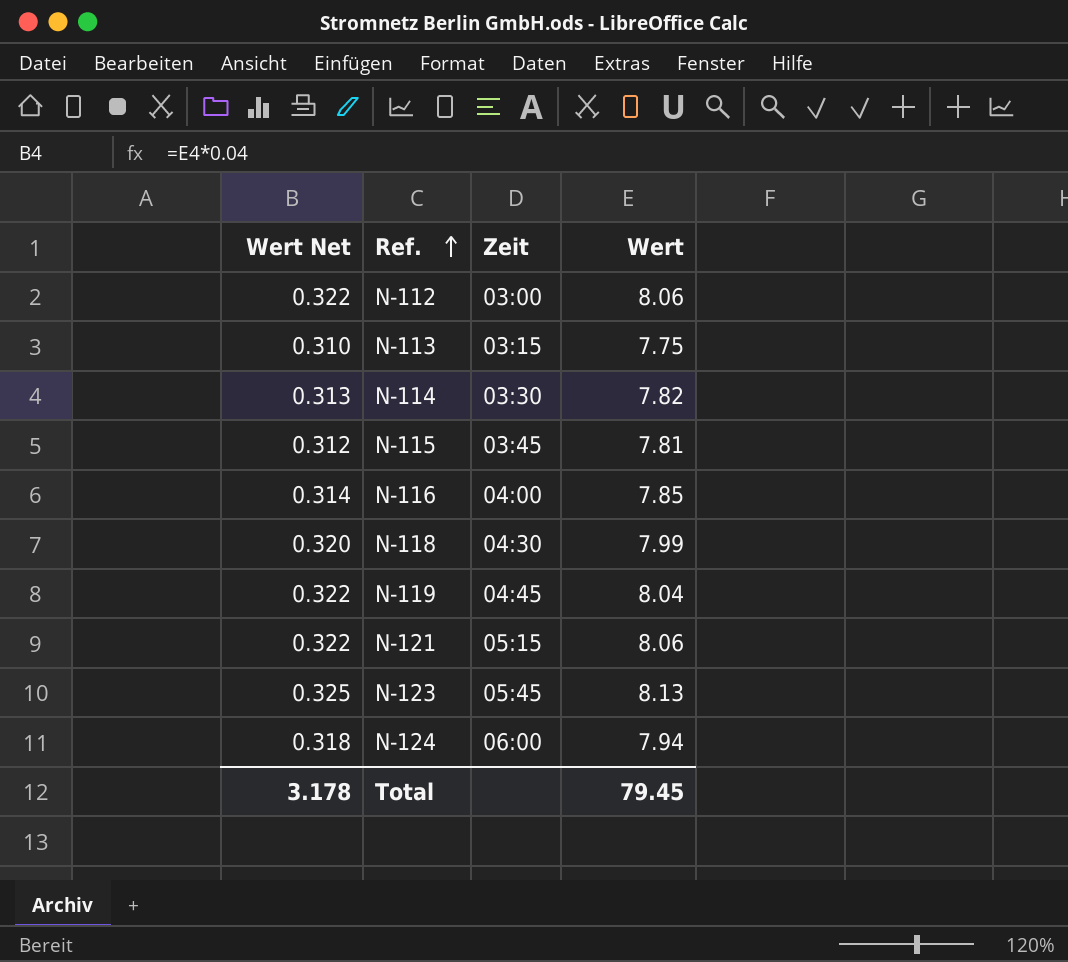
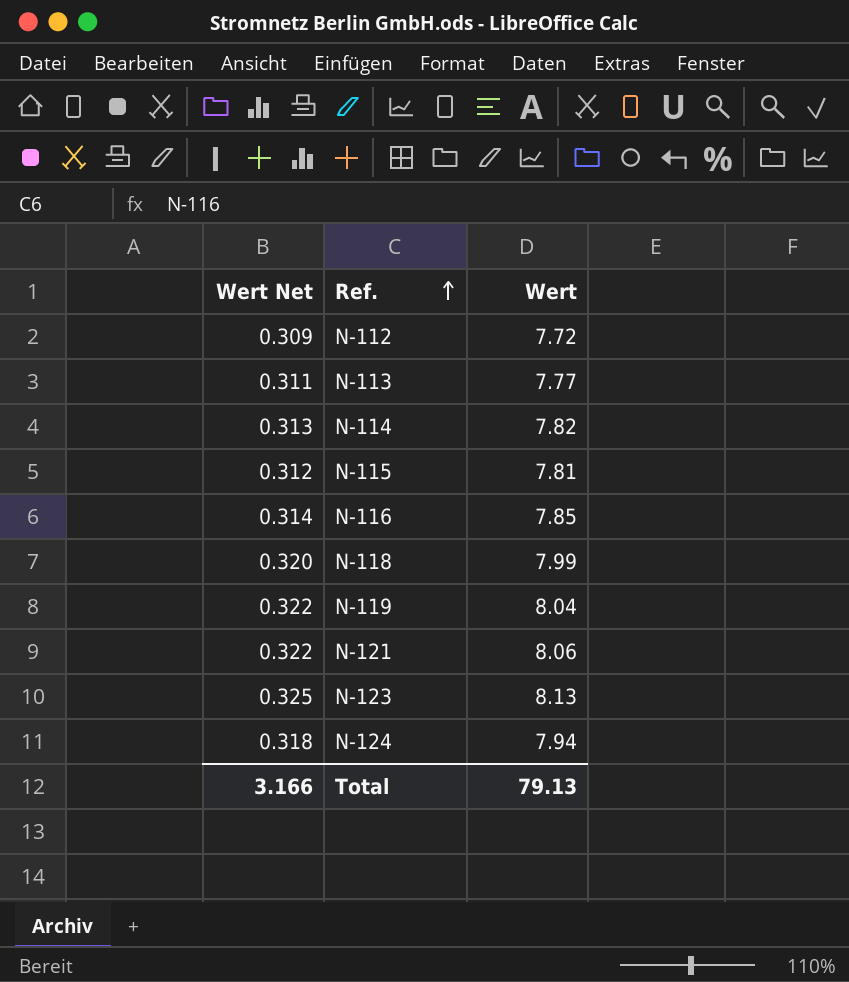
column Zeit | position: 3 -> none
N-112 | Wert Net: 0.322 -> 0.309
N-112 | Wert: 8.06 -> 7.72
N-113 | Wert Net: 0.310 -> 0.311
N-113 | Wert: 7.75 -> 7.77
Total | Wert Net: 3.178 -> 3.166
Total | Wert: 79.45 -> 79.13

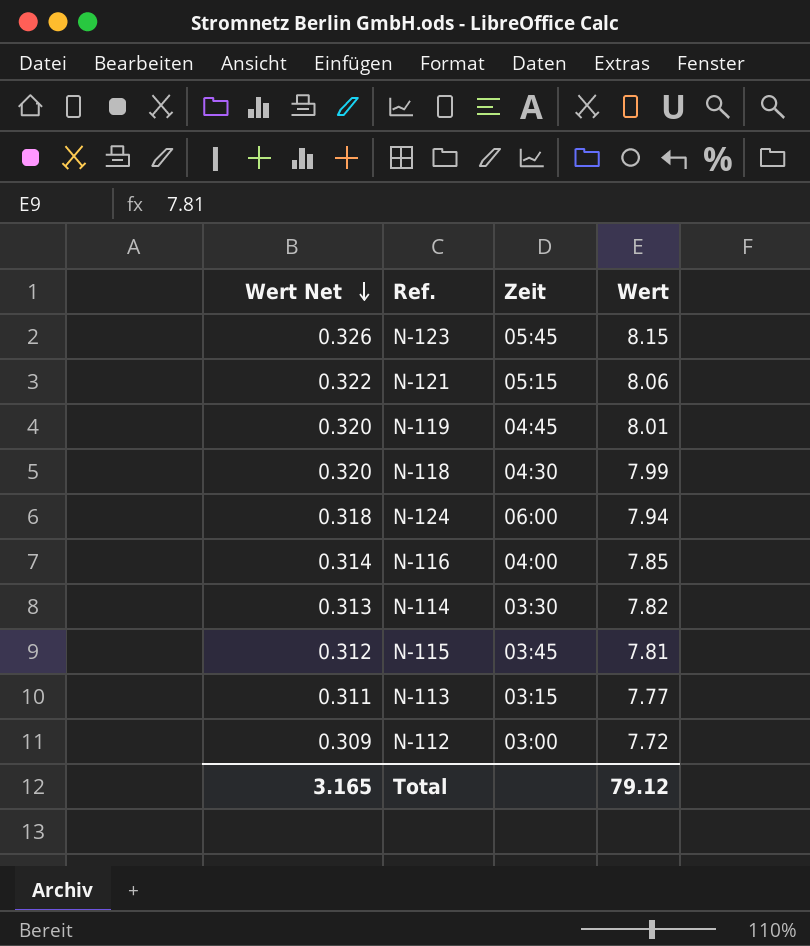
row order: Ref. ascending -> Wert Net descending
column Zeit | position: none -> 3
N-123 | Wert Net: 0.325 -> 0.326
N-123 | Wert: 8.13 -> 8.15
N-119 | Wert Net: 0.322 -> 0.320
N-119 | Wert: 8.04 -> 8.01
Total | Wert Net: 3.166 -> 3.165
Total | Wert: 79.13 -> 79.12

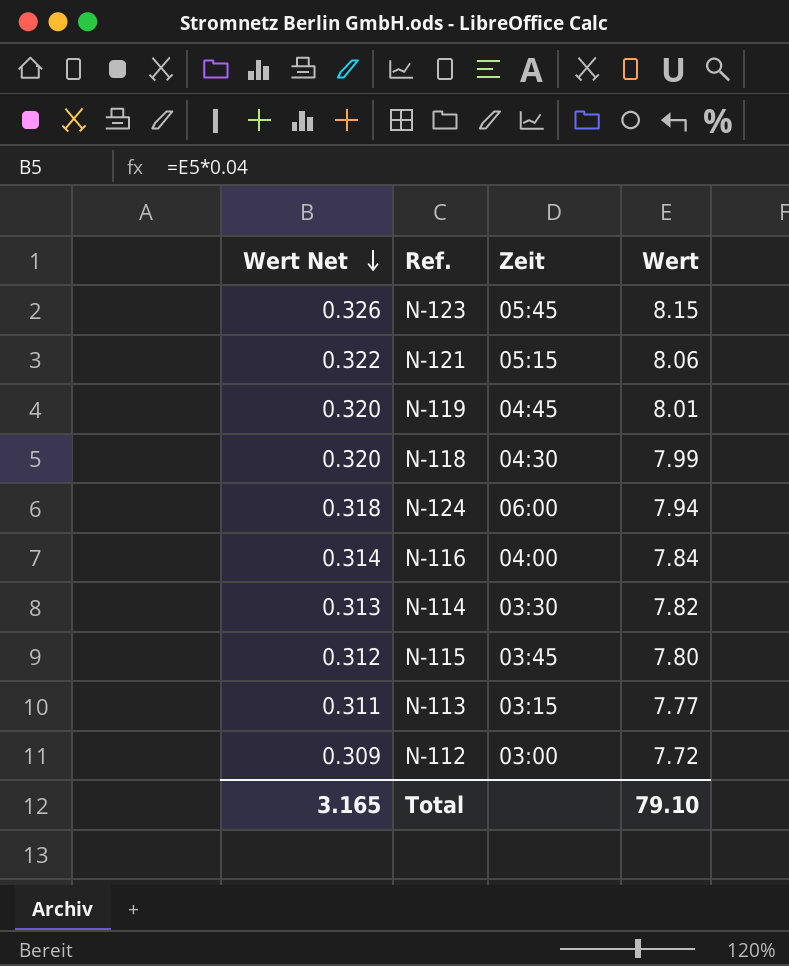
N-116 | Wert: 7.85 -> 7.84
N-115 | Wert: 7.81 -> 7.80
Total | Wert: 79.12 -> 79.10

